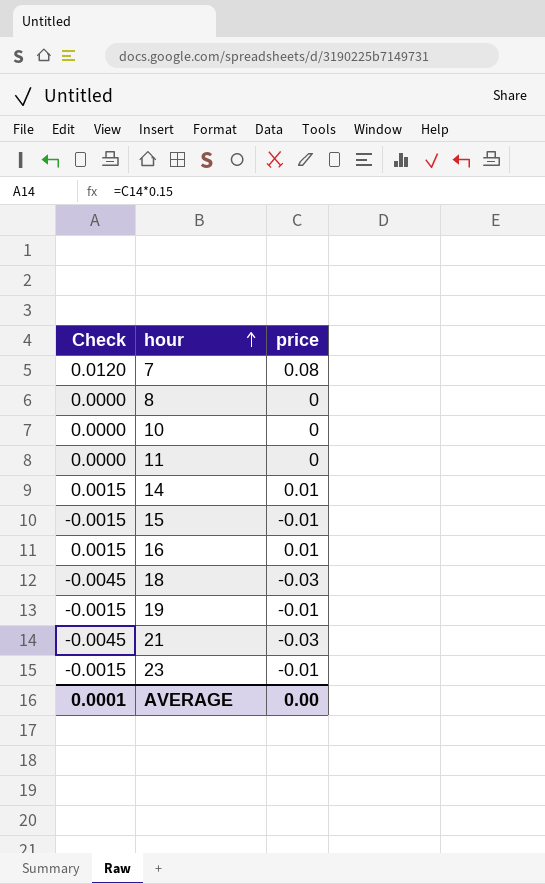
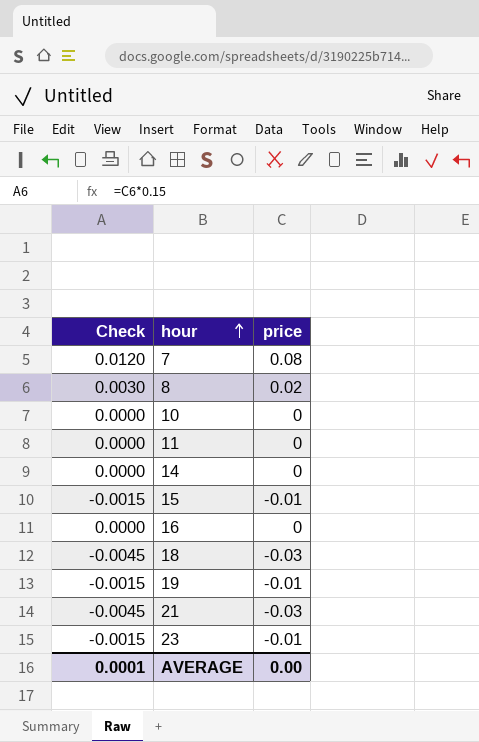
8 | Check: 0.0000 -> 0.0030
8 | price: 0 -> 0.02
14 | Check: 0.0015 -> 0.0000
14 | price: 0.01 -> 0
16 | Check: 0.0015 -> 0.0000
16 | price: 0.01 -> 0

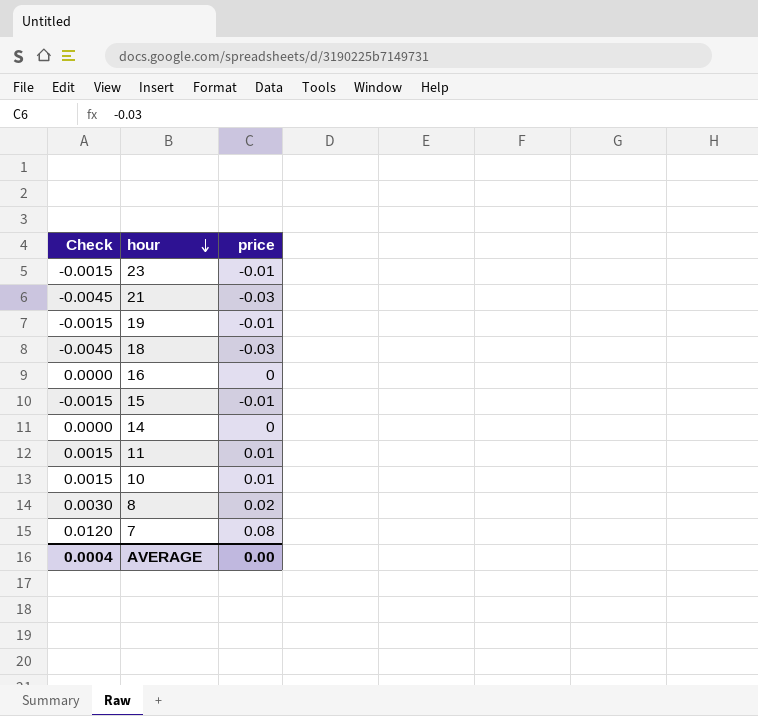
row order: hour ascending -> hour descending
11 | Check: 0.0000 -> 0.0015
11 | price: 0 -> 0.01
10 | Check: 0.0000 -> 0.0015
10 | price: 0 -> 0.01
AVERAGE | Check: 0.0001 -> 0.0004

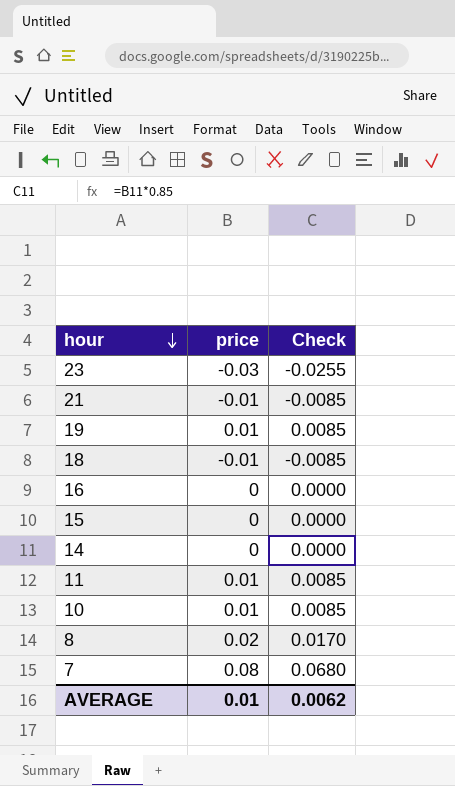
column Check | formula: [price] * 0.15 -> [price] * 0.85
column Check | position: 1 -> 3
23 | price: -0.01 -> -0.03
21 | price: -0.03 -> -0.01
19 | price: -0.01 -> 0.01
18 | price: -0.03 -> -0.01
15 | price: -0.01 -> 0
AVERAGE | price: 0.00 -> 0.01
AVERAGE | Check: 0.0004 -> 0.0062

